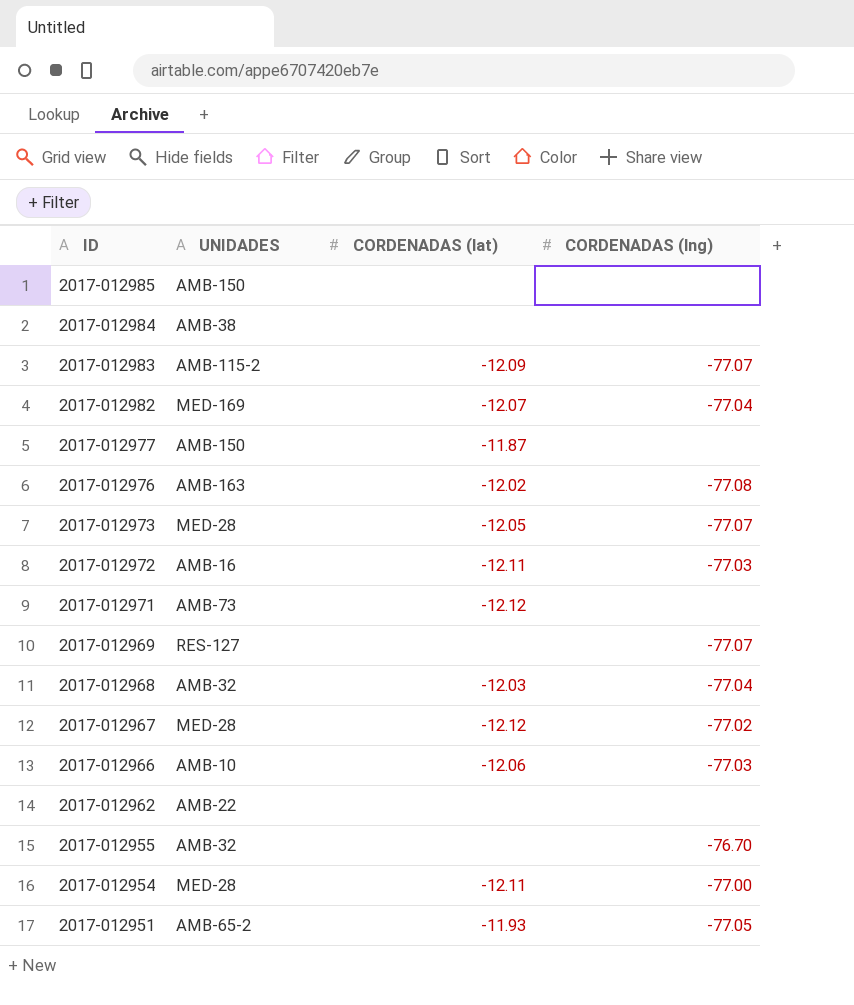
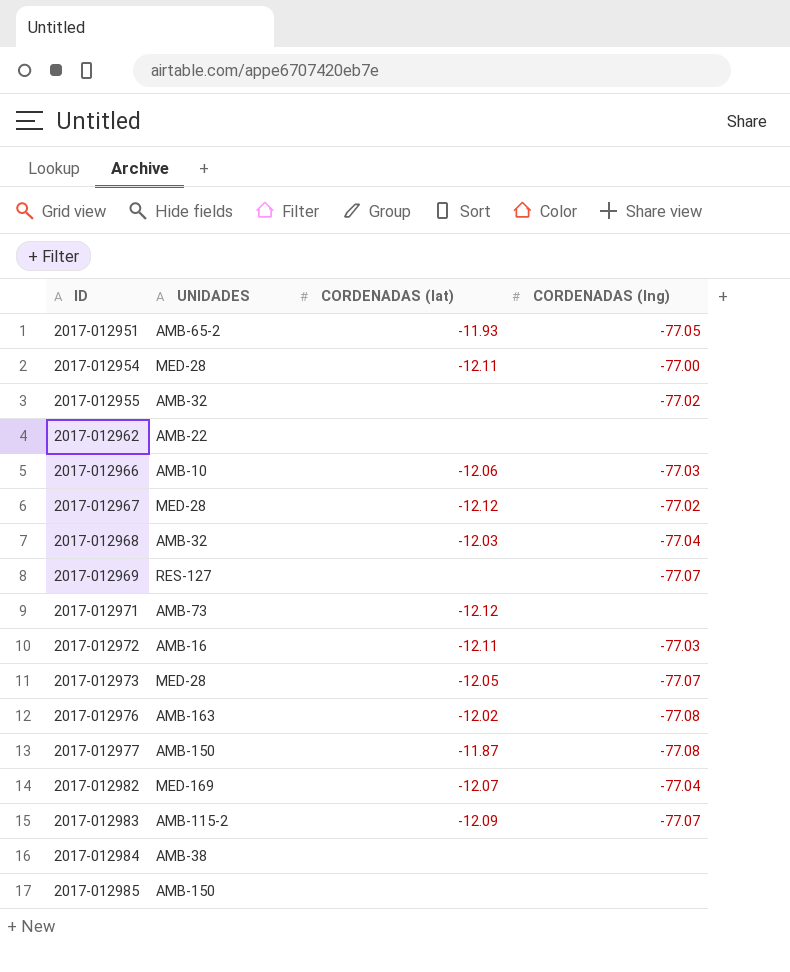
row order: ID descending -> ID ascending
2017-012955 | CORDENADAS (lng): -76.70 -> -77.02
2017-012977 | CORDENADAS (lng): none -> -77.08

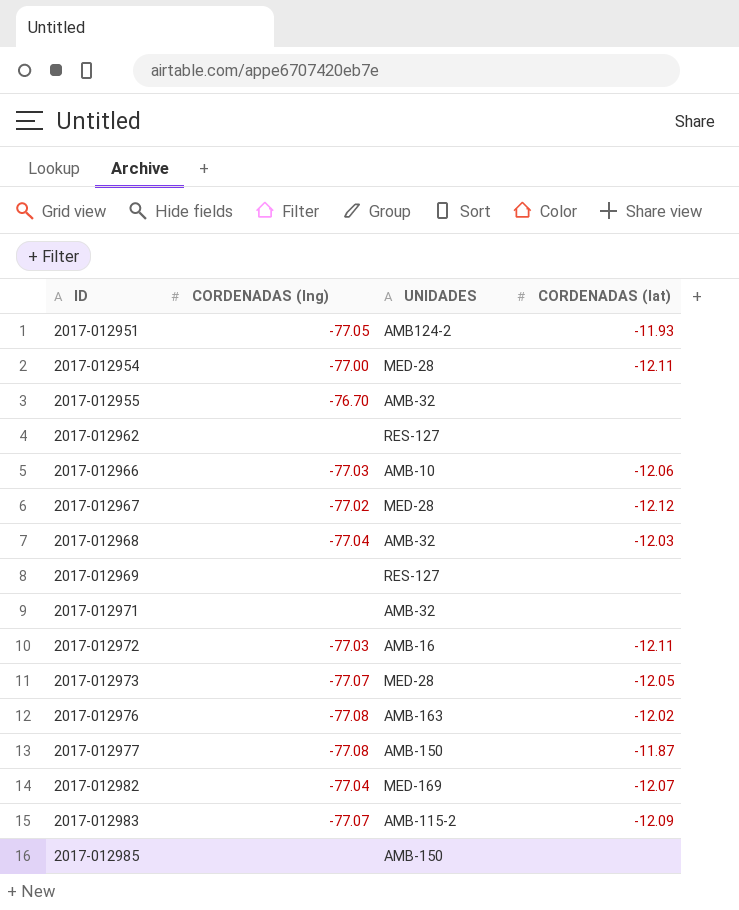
column CORDENADAS (lng) | position: 4 -> 2
row 2017-012984: AMB-38 | none | none -> none
2017-012951 | UNIDADES: AMB-65-2 -> AMB124-2
2017-012955 | CORDENADAS (lng): -77.02 -> -76.70
2017-012962 | UNIDADES: AMB-22 -> RES-127
2017-012969 | CORDENADAS (lng): -77.07 -> none
2017-012971 | UNIDADES: AMB-73 -> AMB-32
2017-012971 | CORDENADAS (lat): -12.12 -> none

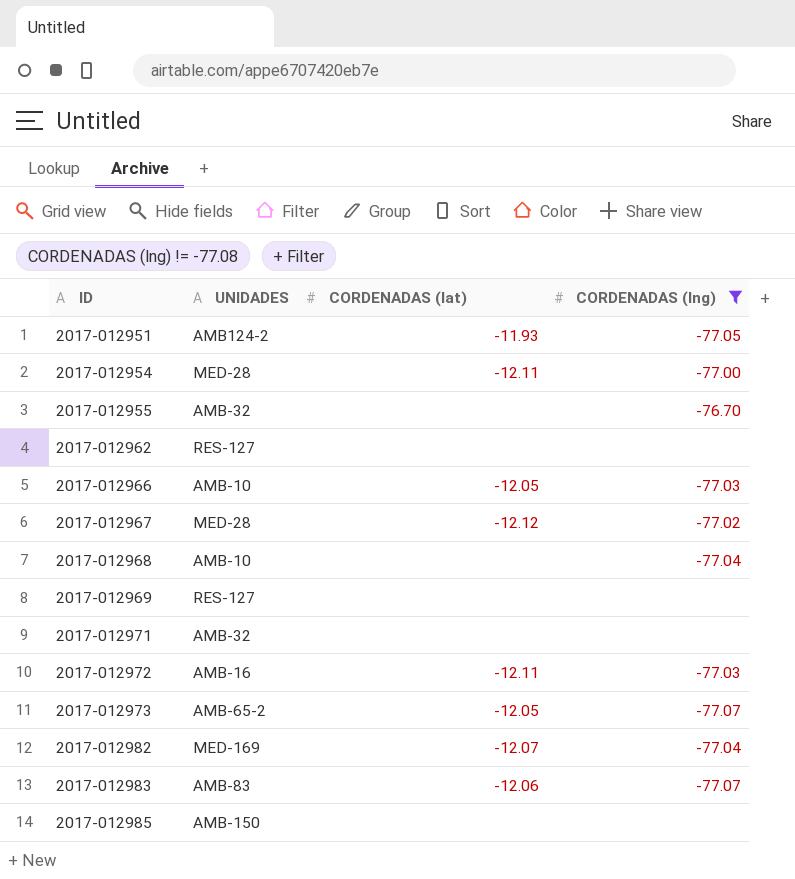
filter: none -> CORDENADAS (lng) != -77.08
column CORDENADAS (lng) | position: 2 -> 4
2017-012966 | CORDENADAS (lat): -12.06 -> -12.05
2017-012968 | UNIDADES: AMB-32 -> AMB-10
2017-012968 | CORDENADAS (lat): -12.03 -> none
2017-012973 | UNIDADES: MED-28 -> AMB-65-2
2017-012983 | UNIDADES: AMB-115-2 -> AMB-83
2017-012983 | CORDENADAS (lat): -12.09 -> -12.06

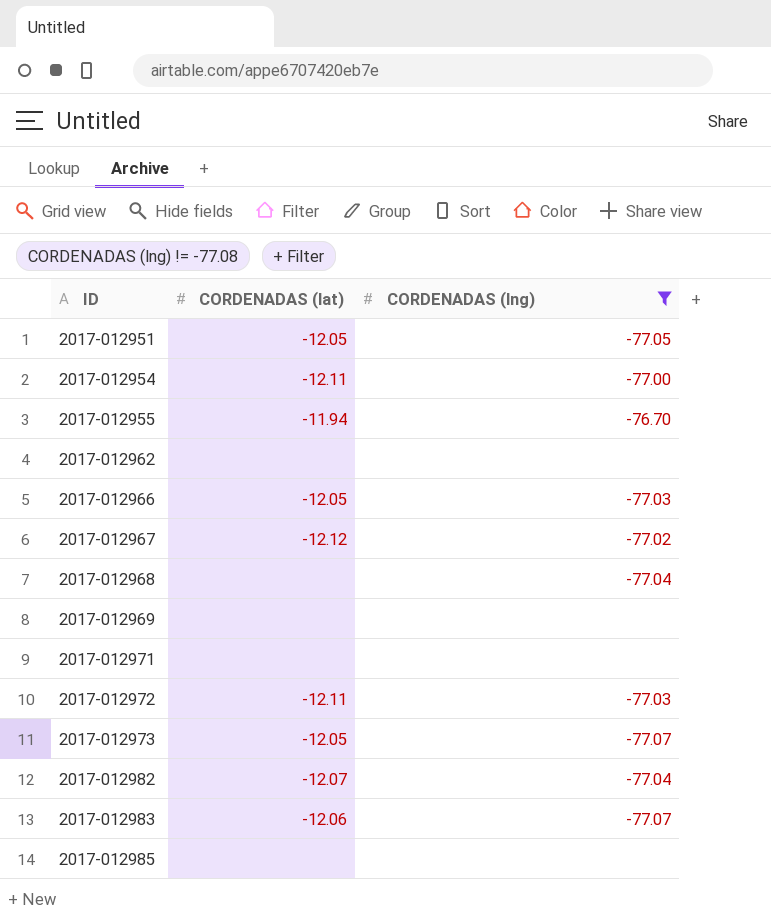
column UNIDADES | position: 2 -> none
2017-012951 | CORDENADAS (lat): -11.93 -> -12.05
2017-012955 | CORDENADAS (lat): none -> -11.94

